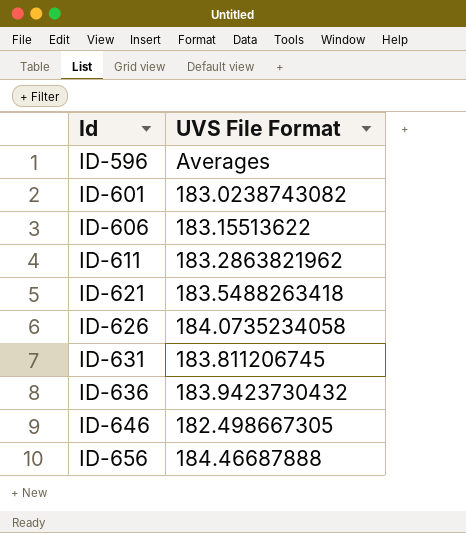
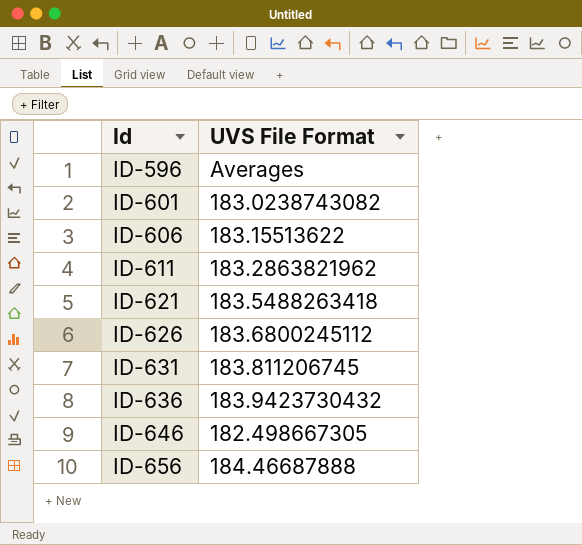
ID-626 | UVS File Format: 184.0735234058 -> 183.6800245112

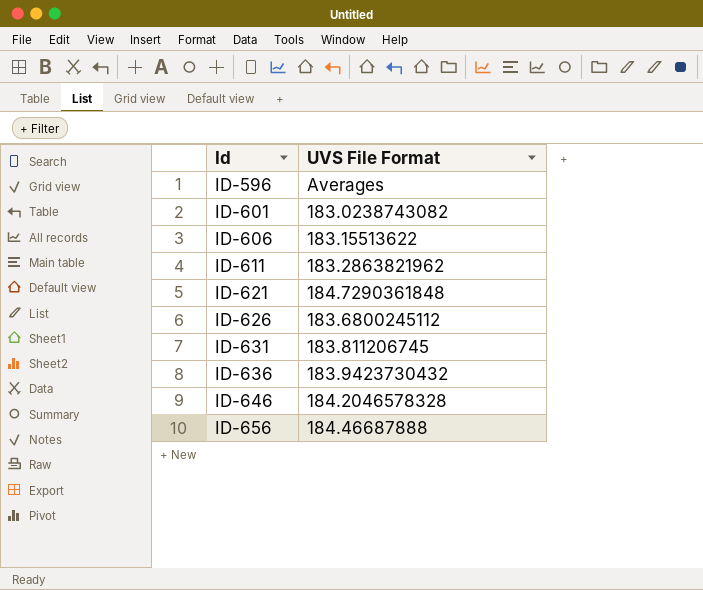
ID-621 | UVS File Format: 183.5488263418 -> 184.7290361848
ID-646 | UVS File Format: 182.498667305 -> 184.2046578328

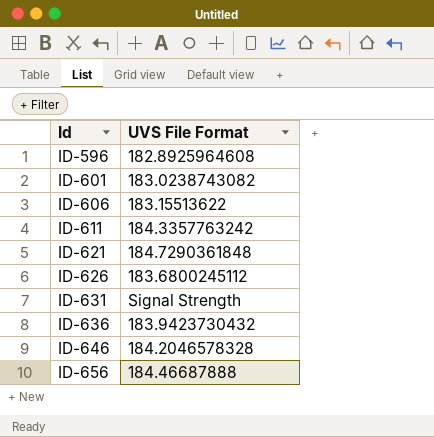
ID-596 | UVS File Format: Averages -> 182.8925964608
ID-611 | UVS File Format: 183.2863821962 -> 184.3357763242
ID-631 | UVS File Format: 183.811206745 -> Signal Strength

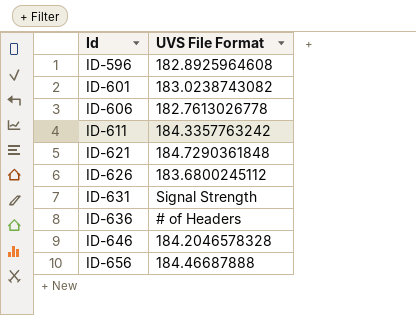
ID-606 | UVS File Format: 183.15513622 -> 182.7613026778
ID-636 | UVS File Format: 183.9423730432 -> # of Headers

